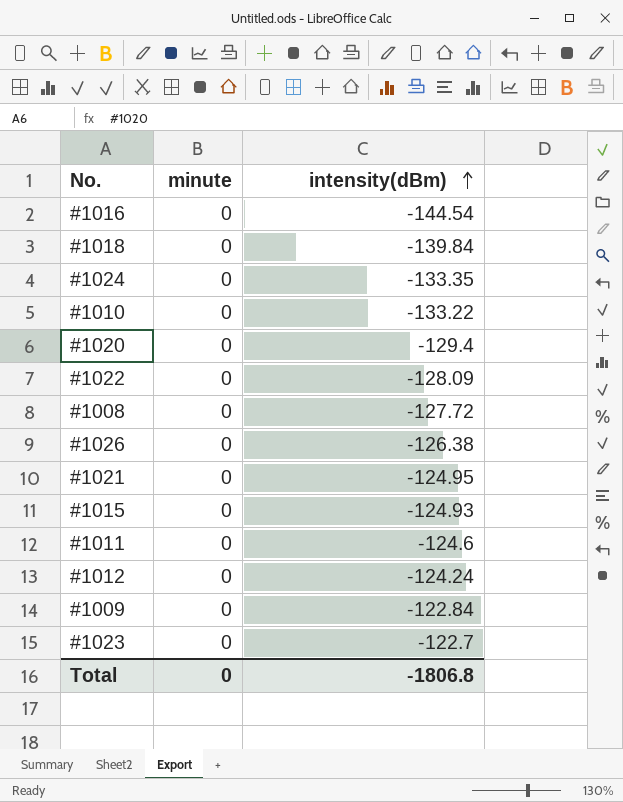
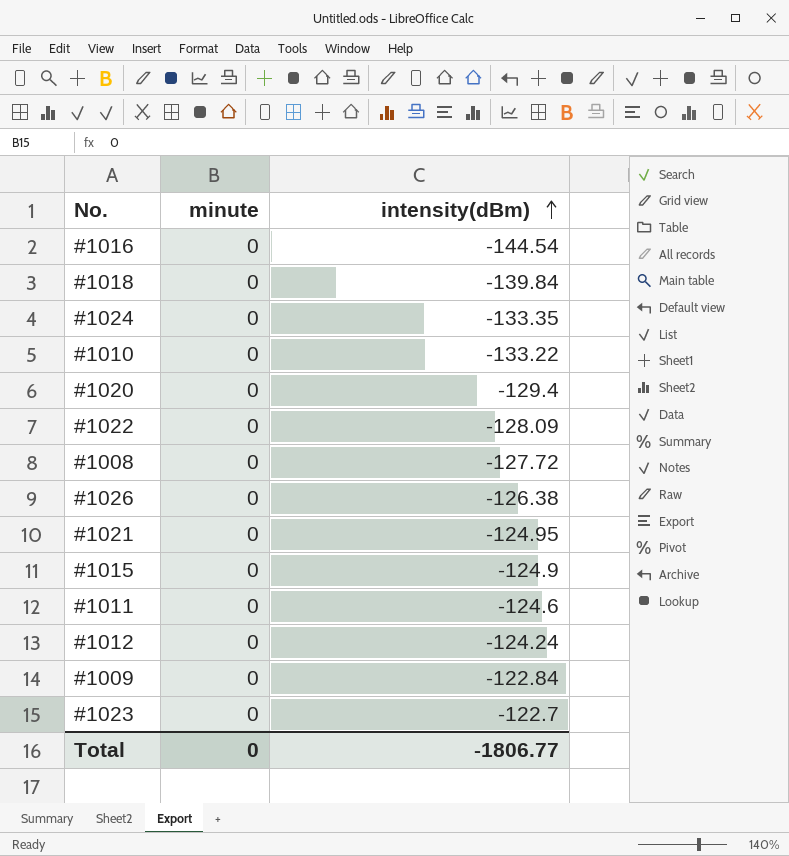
#1015 | intensity(dBm): -124.93 -> -124.9
Total | intensity(dBm): -1806.8 -> -1806.77

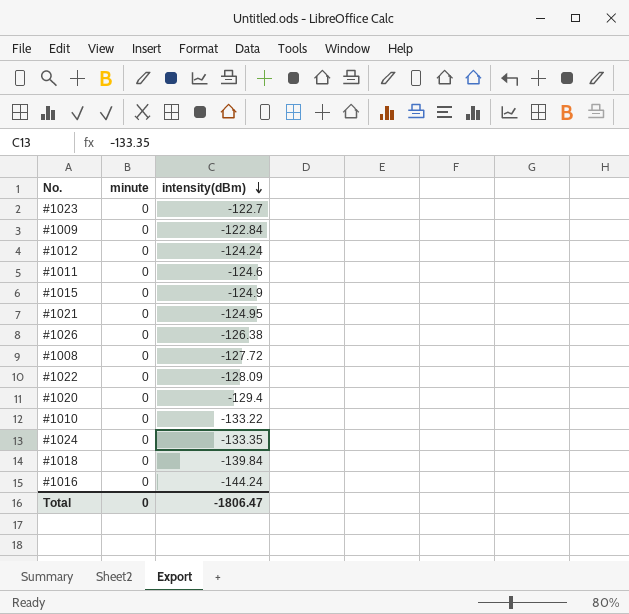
row order: intensity(dBm) ascending -> intensity(dBm) descending
#1016 | intensity(dBm): -144.54 -> -144.24
Total | intensity(dBm): -1806.77 -> -1806.47

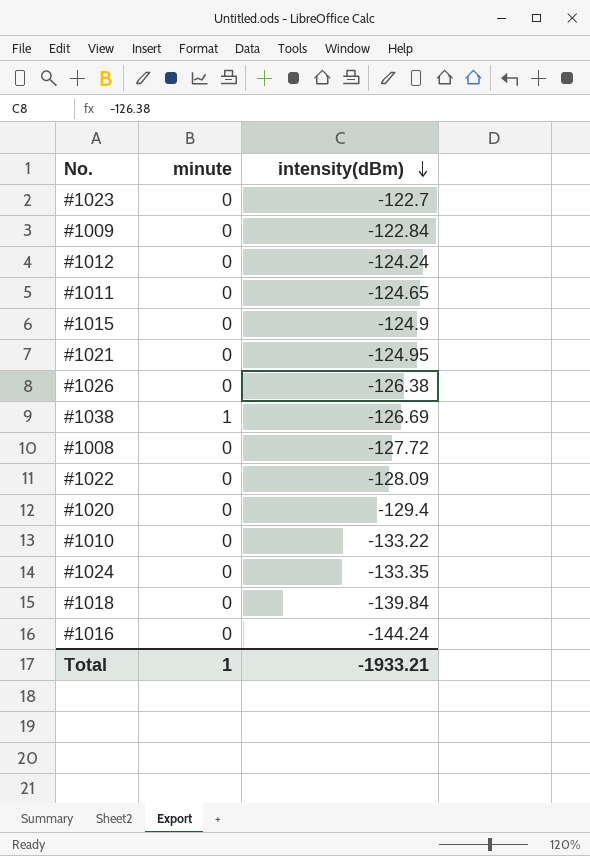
#1011 | intensity(dBm): -124.6 -> -124.65
row #1038: none -> 1 | -126.69
Total | minute: 0 -> 1
Total | intensity(dBm): -1806.47 -> -1933.21

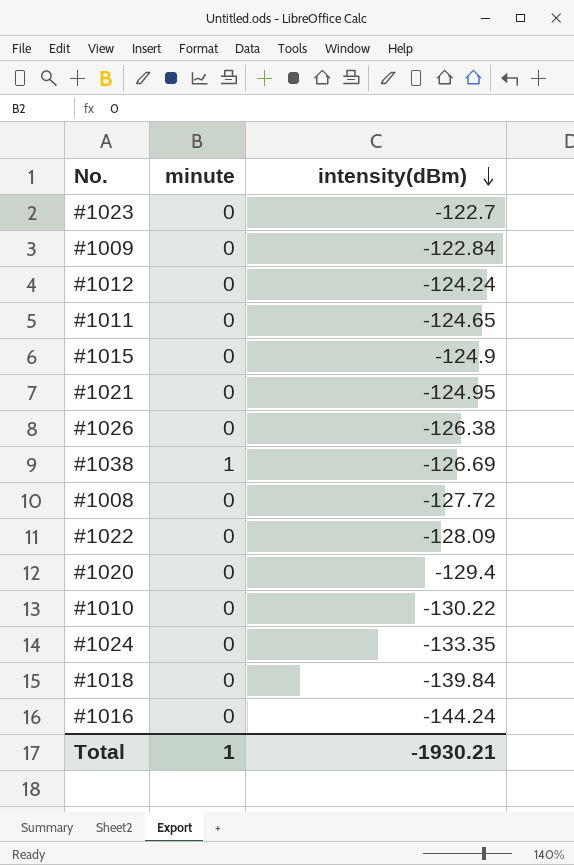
#1010 | intensity(dBm): -133.22 -> -130.22
Total | intensity(dBm): -1933.21 -> -1930.21

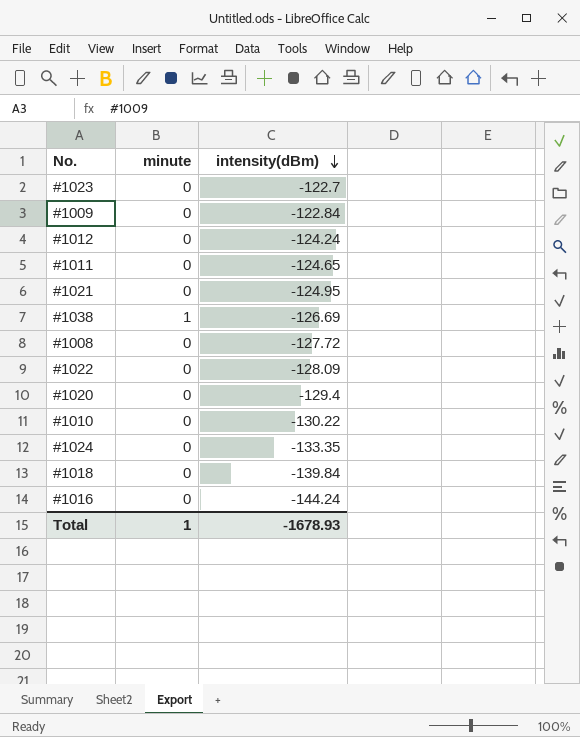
row #1015: 0 | -124.9 -> none
row #1026: 0 | -126.38 -> none
Total | intensity(dBm): -1930.21 -> -1678.93

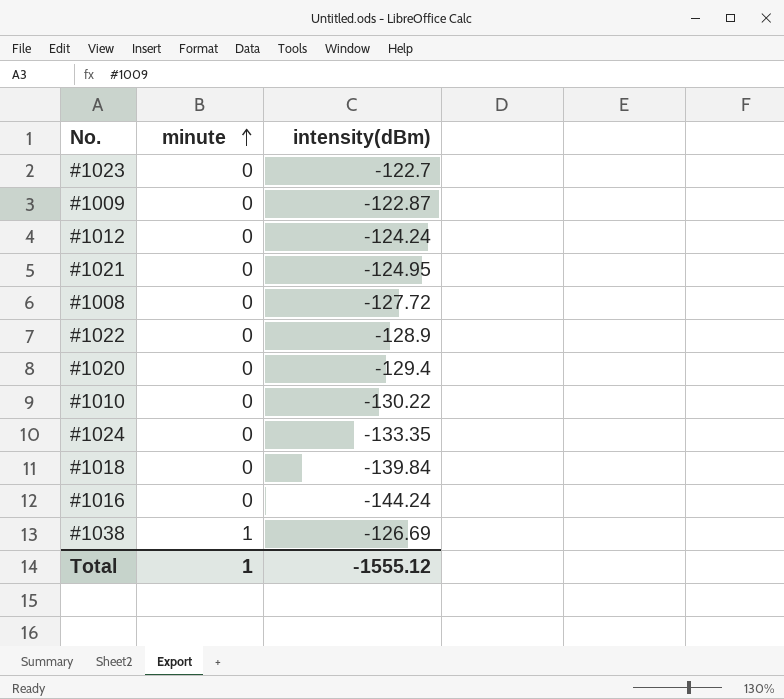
row order: intensity(dBm) descending -> minute ascending
row #1011: 0 | -124.65 -> none
#1009 | intensity(dBm): -122.84 -> -122.87
#1022 | intensity(dBm): -128.09 -> -128.9
Total | intensity(dBm): -1678.93 -> -1555.12

